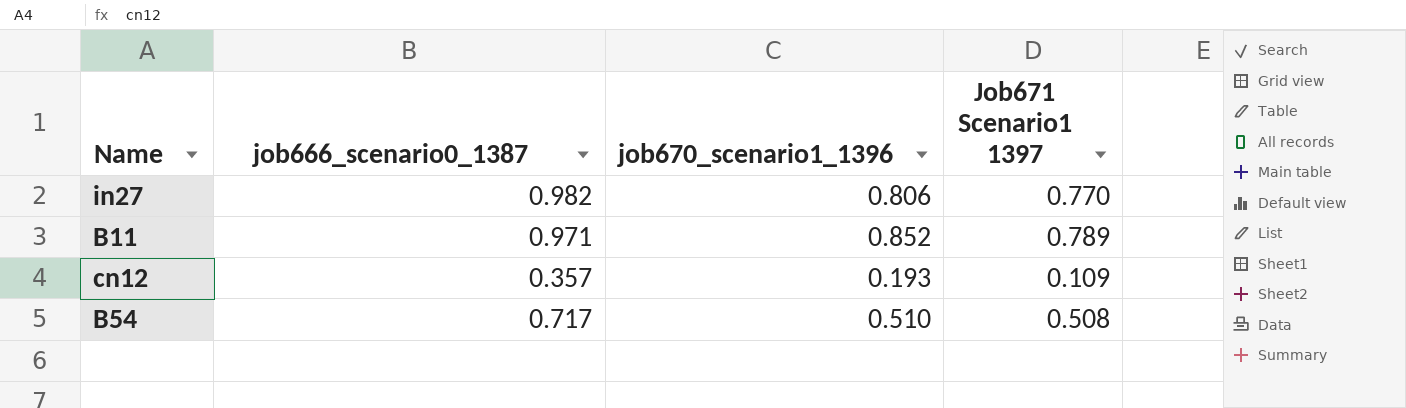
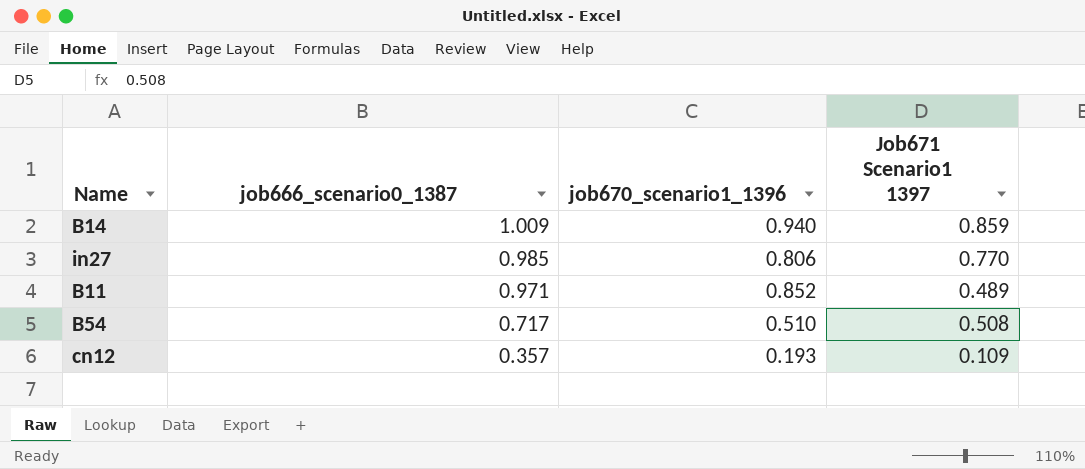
row order: none -> job666_scenario0_1387 descending
row B14: none -> 1.009 | 0.940 | 0.859
in27 | job666_scenario0_1387: 0.982 -> 0.985
B11 | Job671 Scenario1 1397: 0.789 -> 0.489

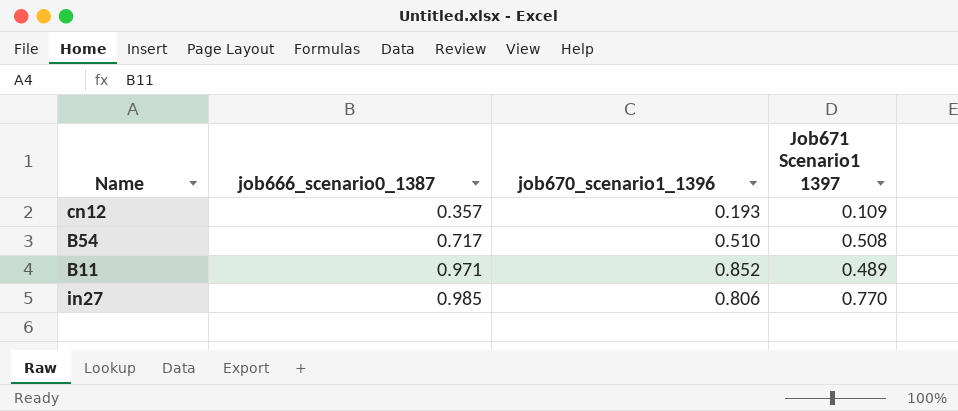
row order: job666_scenario0_1387 descending -> job666_scenario0_1387 ascending
row B14: 1.009 | 0.940 | 0.859 -> none

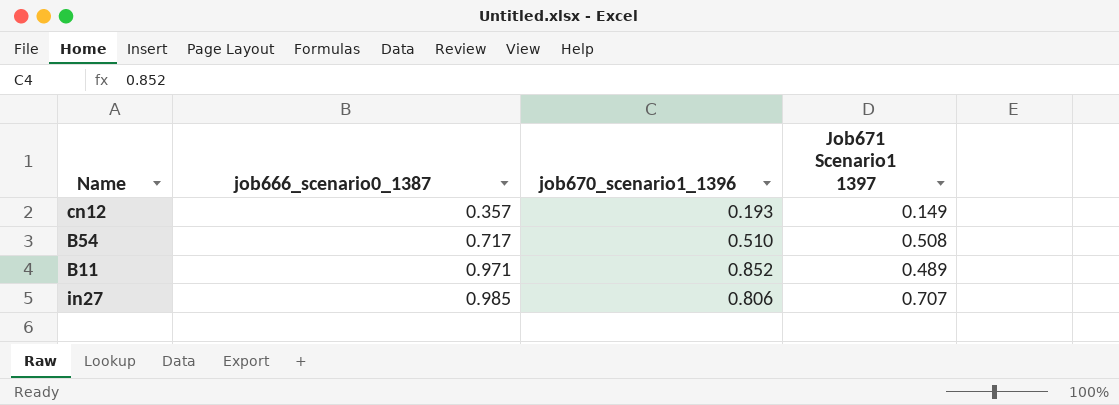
cn12 | Job671 Scenario1 1397: 0.109 -> 0.149
in27 | Job671 Scenario1 1397: 0.770 -> 0.707

